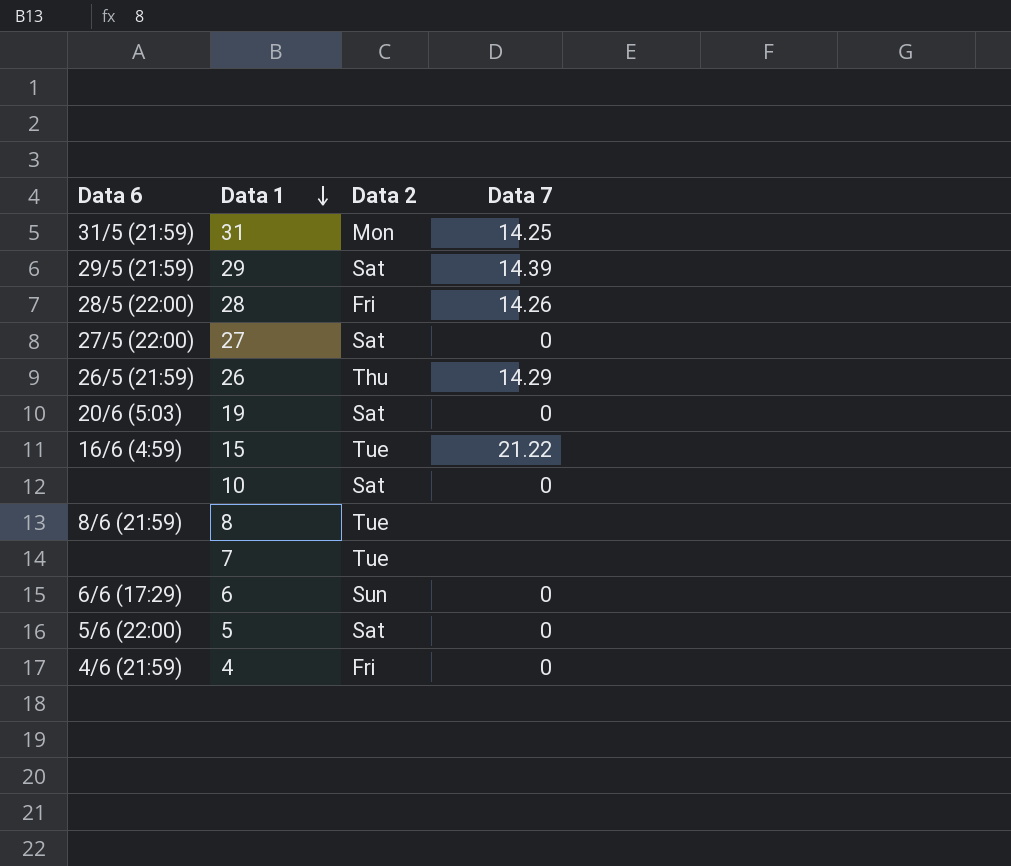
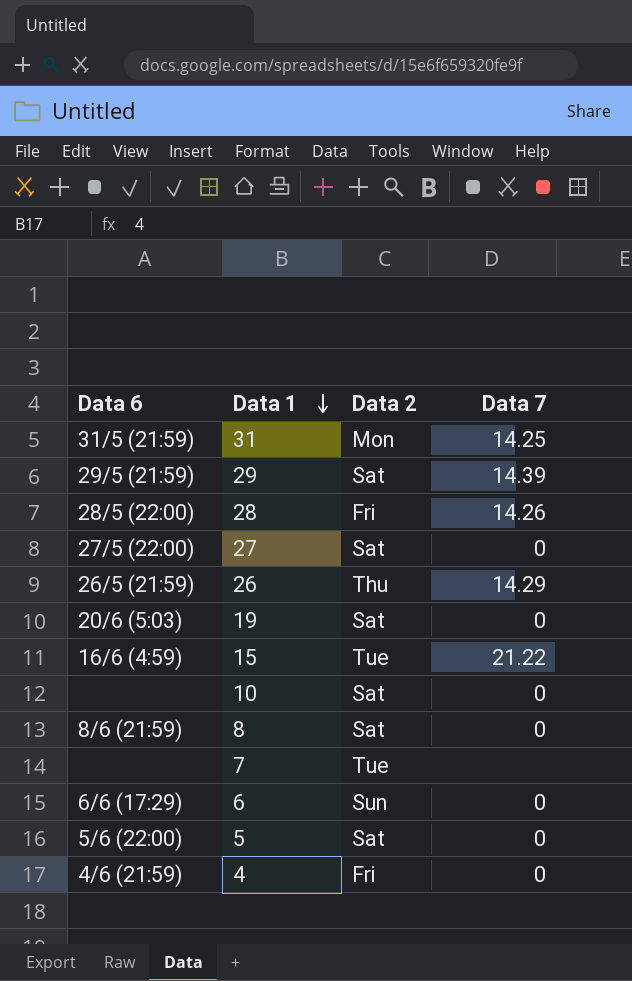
8 | Data 2: Tue -> Sat
8 | Data 7: none -> 0

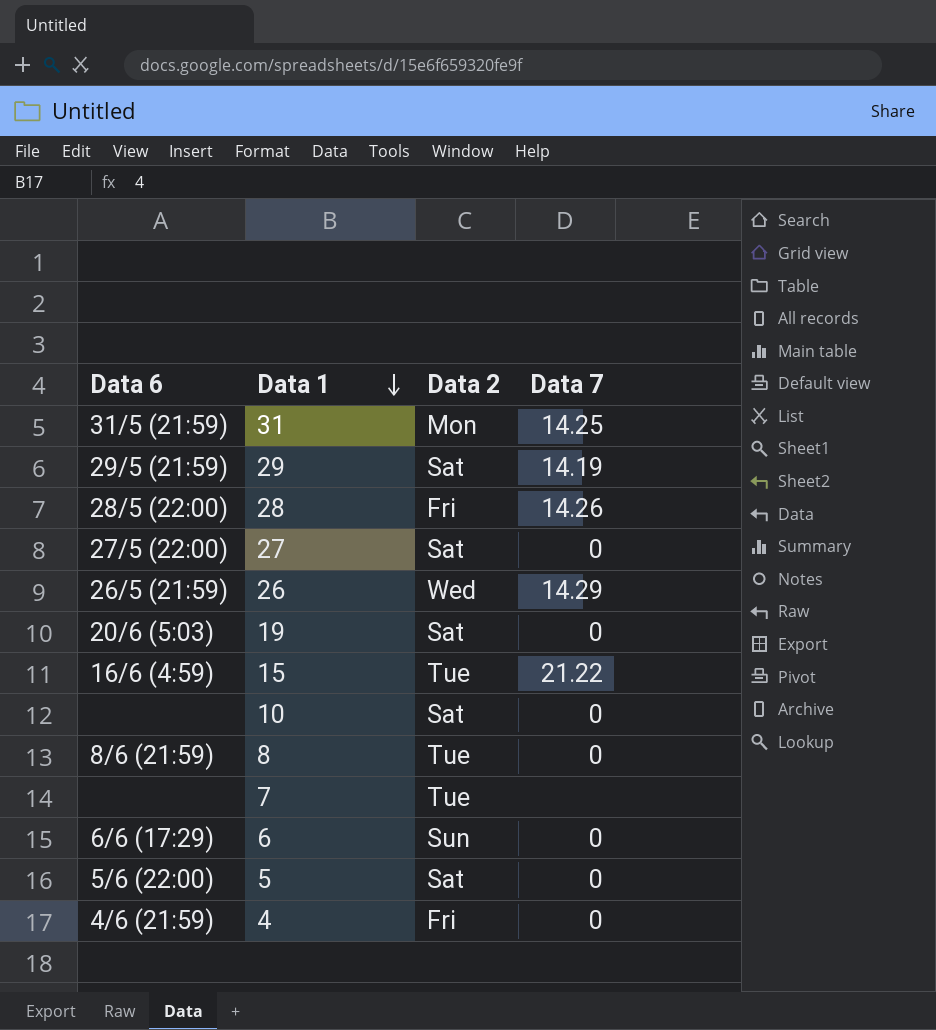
29 | Data 7: 14.39 -> 14.19
26 | Data 2: Thu -> Wed
8 | Data 2: Sat -> Tue

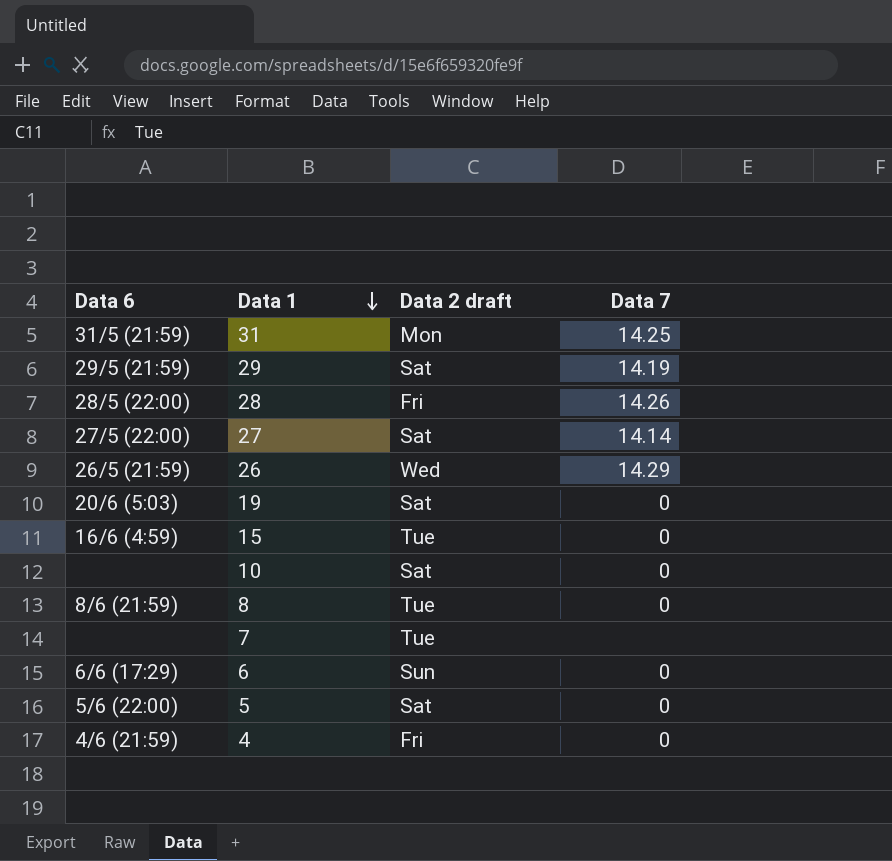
column name: Data 2 -> Data 2 draft
27 | Data 7: 0 -> 14.14
15 | Data 7: 21.22 -> 0

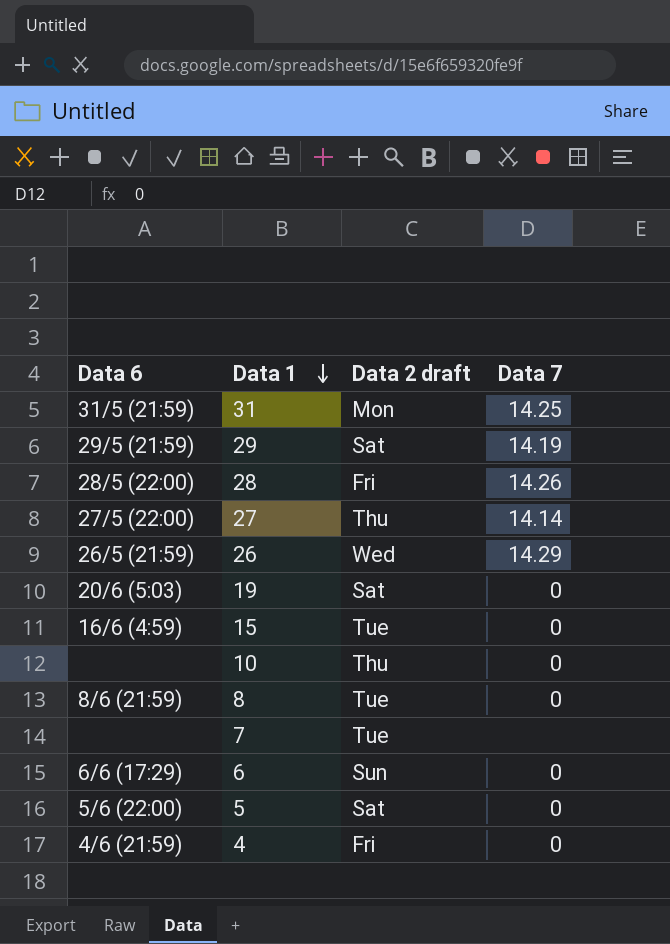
27 | Data 2 draft: Sat -> Thu
10 | Data 2 draft: Sat -> Thu

